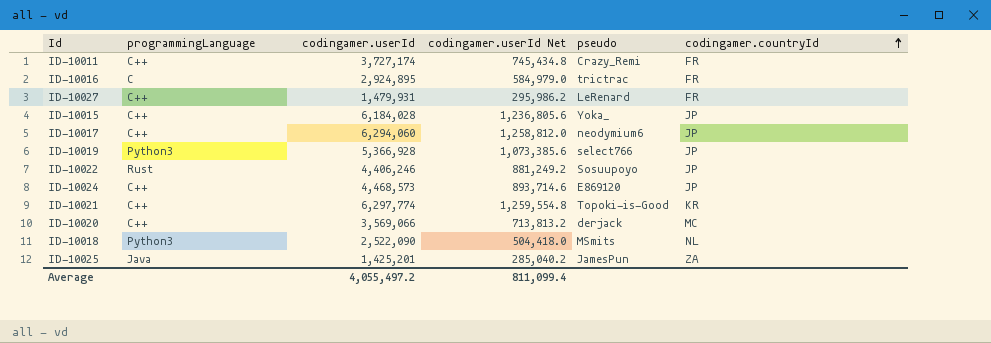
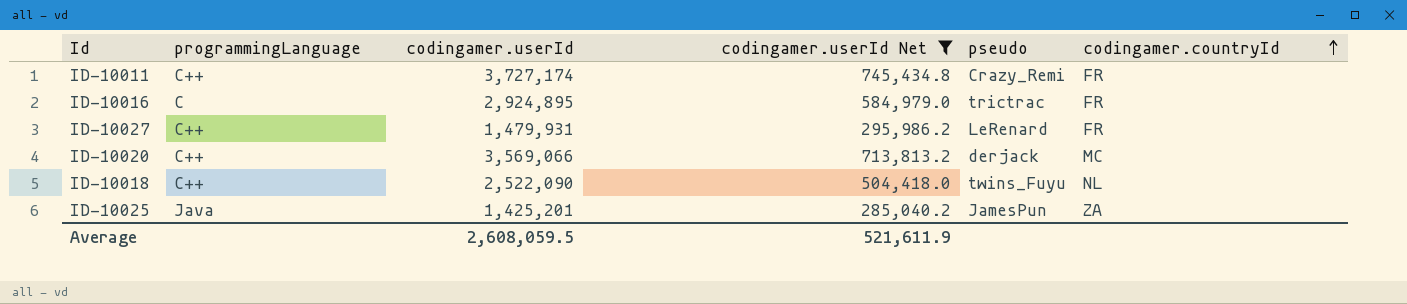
filter: none -> codingamer.userId Net <= 745,434.8
ID-10018 | programmingLanguage: Python3 -> C++
ID-10018 | pseudo: MSmits -> twins_Fuyu
Average | codingamer.userId: 4,055,497.2 -> 2,608,059.5
Average | codingamer.userId Net: 811,099.4 -> 521,611.9

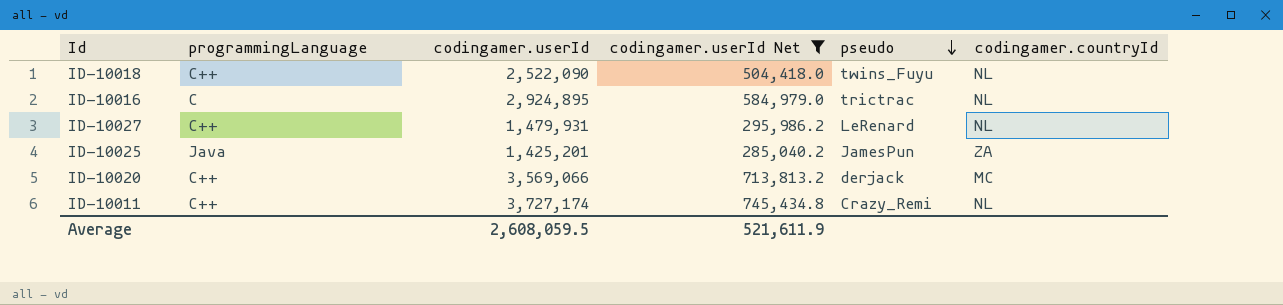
row order: codingamer.countryId ascending -> pseudo descending
ID-10016 | codingamer.countryId: FR -> NL
ID-10027 | codingamer.countryId: FR -> NL
ID-10011 | codingamer.countryId: FR -> NL

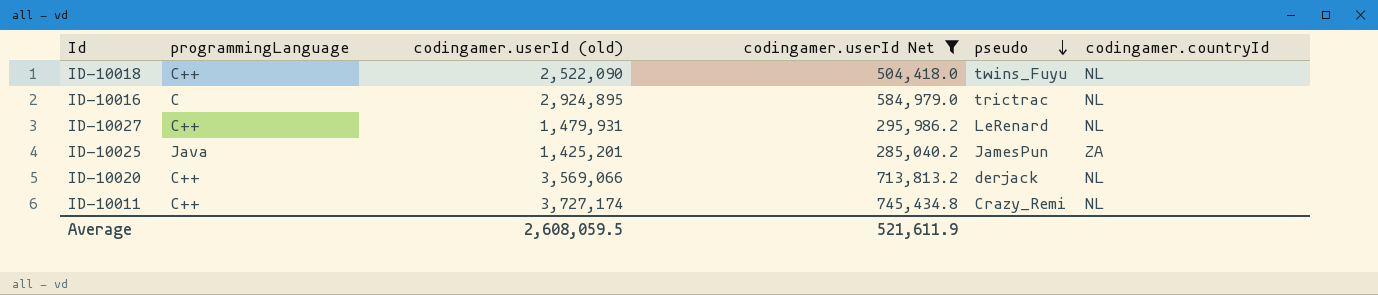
column name: codingamer.userId -> codingamer.userId (old)
ID-10020 | codingamer.countryId: MC -> NL

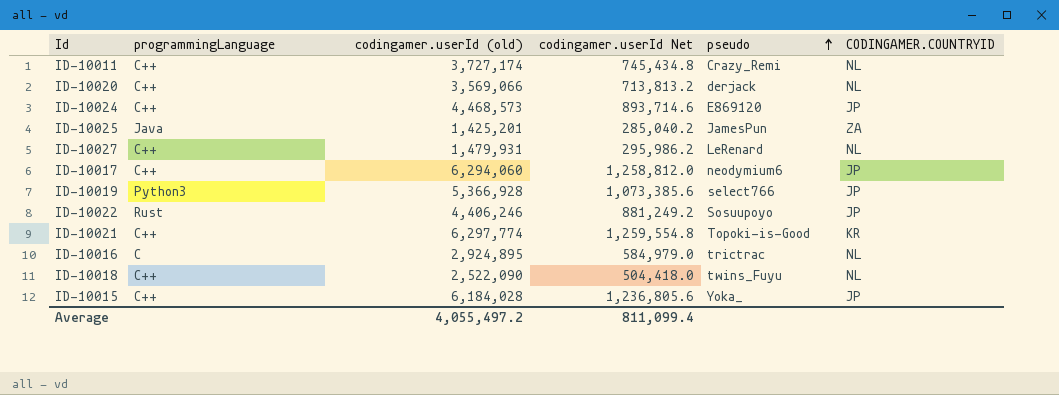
filter: codingamer.userId Net <= 745,434.8 -> none
row order: pseudo descending -> pseudo ascending
column name: codingamer.countryId -> CODINGAMER.COUNTRYID
Average | codingamer.userId (old): 2,608,059.5 -> 4,055,497.2
Average | codingamer.userId Net: 521,611.9 -> 811,099.4

